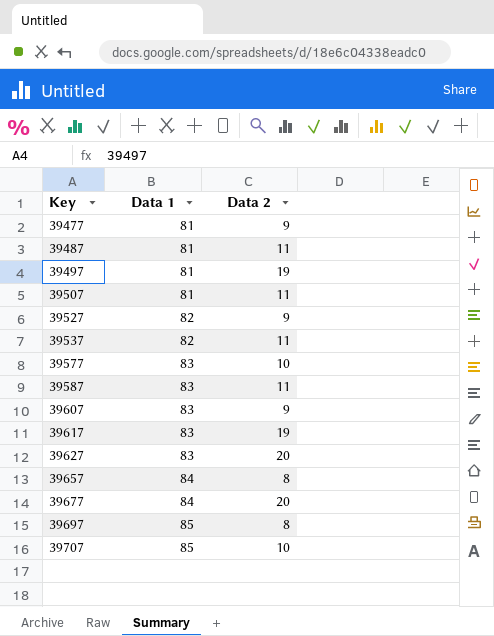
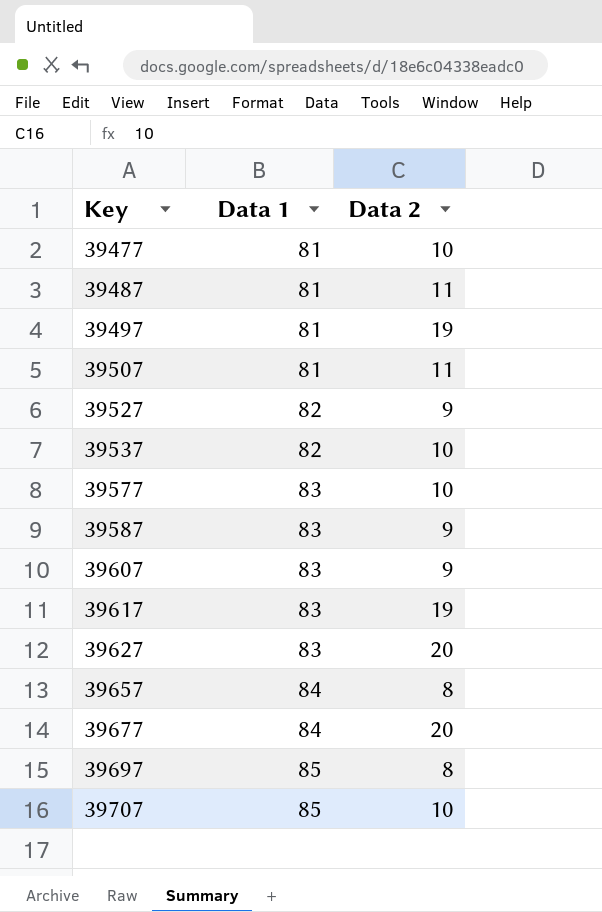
39477 | Data 2: 9 -> 10
39537 | Data 2: 11 -> 10
39587 | Data 2: 11 -> 9

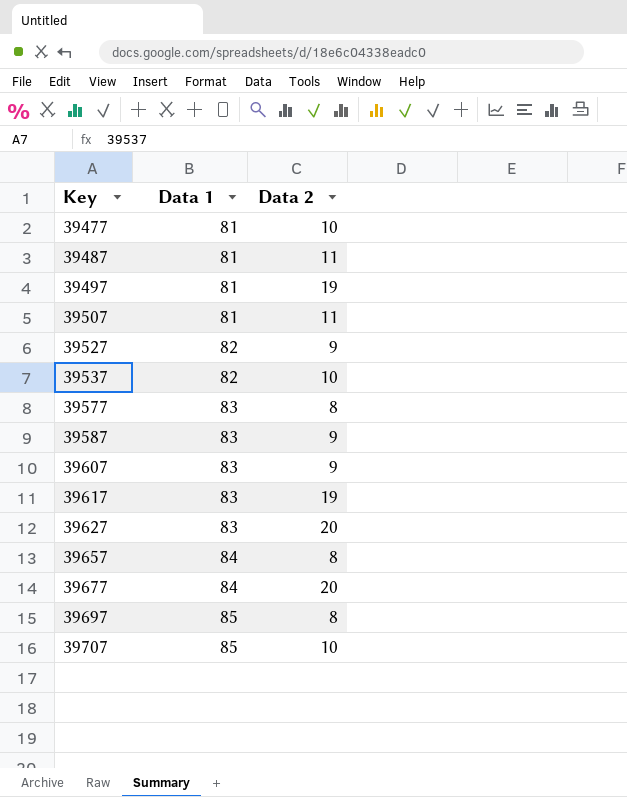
39577 | Data 2: 10 -> 8

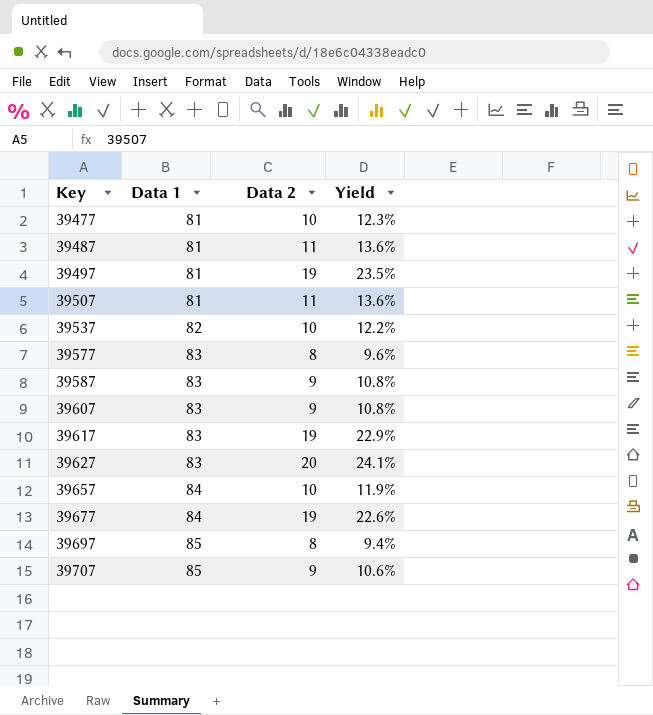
column Yield | formula: none -> [Data 2] / [Data 1]
row 39527: 82 | 9 -> none
39657 | Data 2: 8 -> 10
39677 | Data 2: 20 -> 19
39707 | Data 2: 10 -> 9

